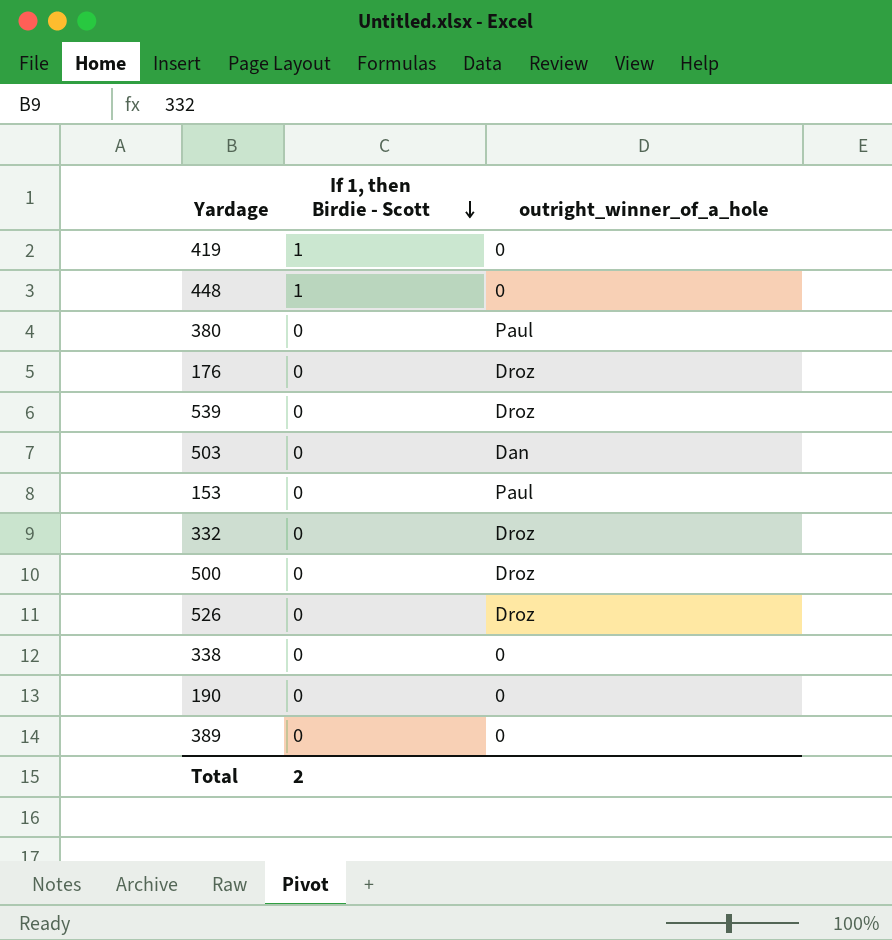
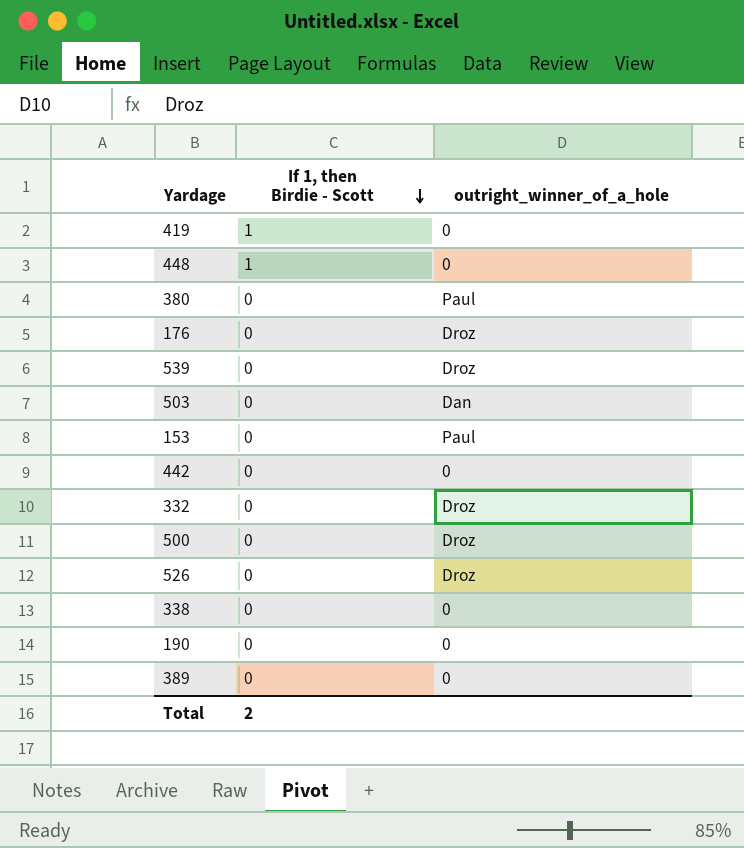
row 442: none -> 0 | 0

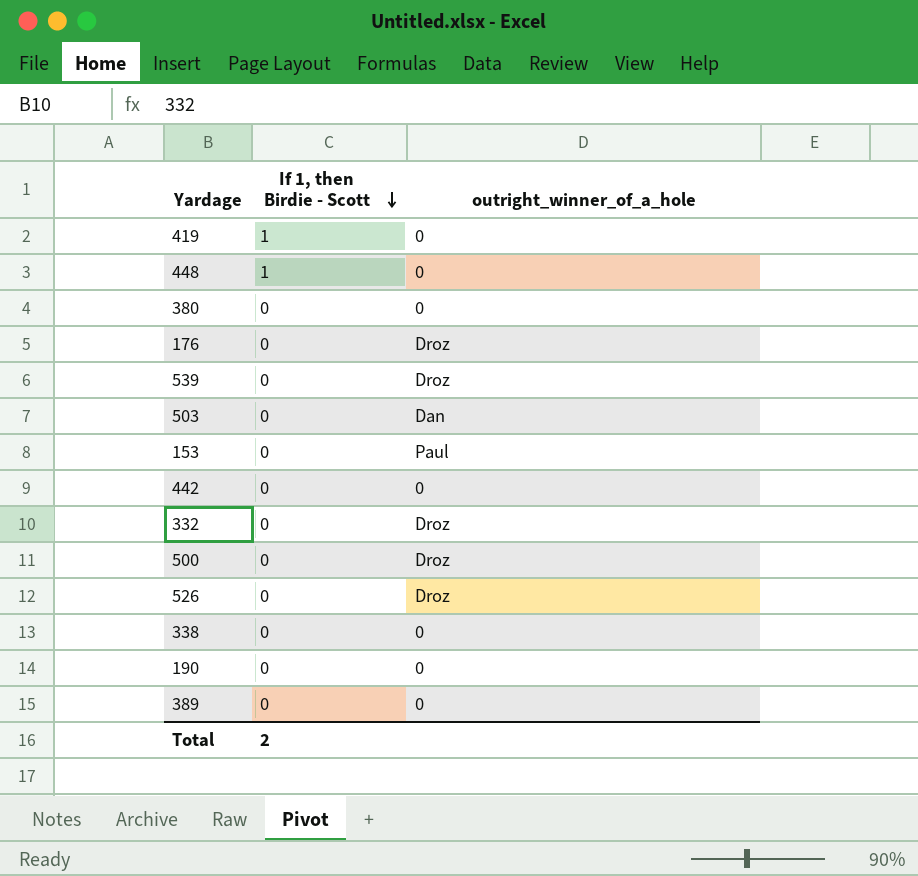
380 | outright_winner_of_a_hole: Paul -> 0

